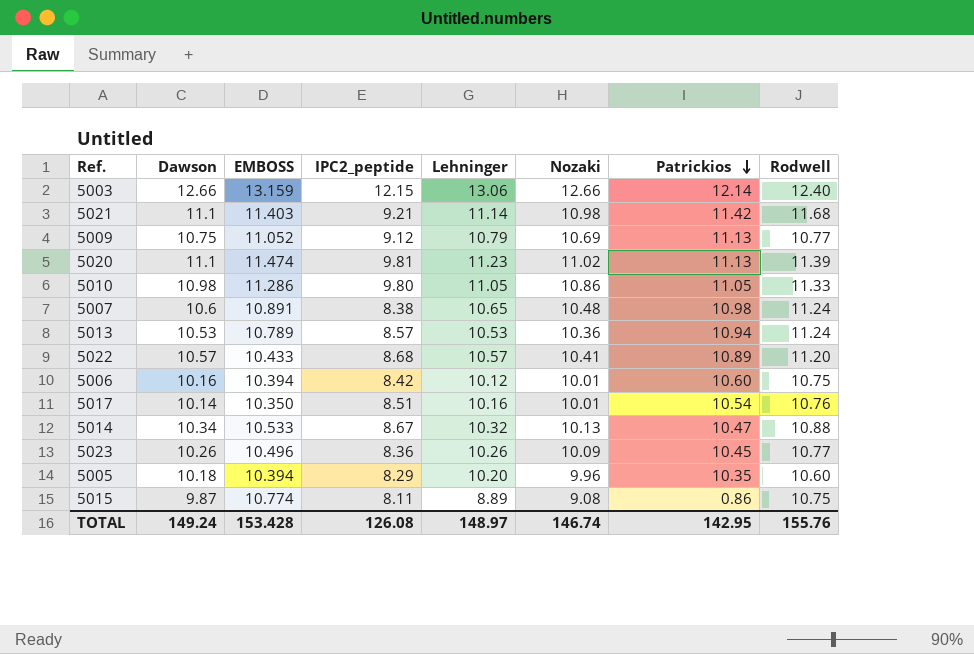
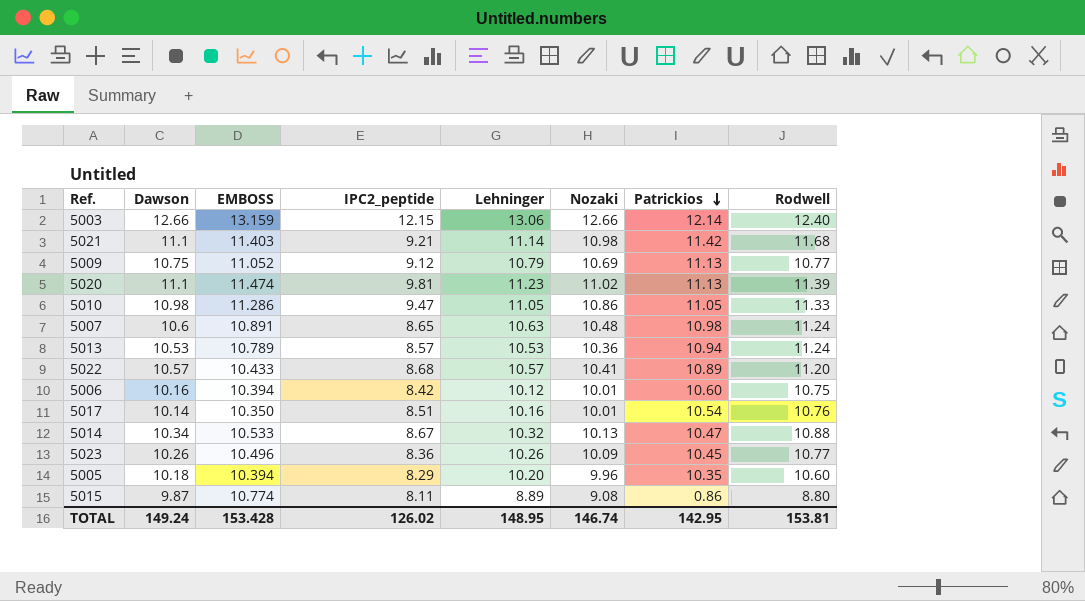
5010 | IPC2_peptide: 9.80 -> 9.47
5007 | IPC2_peptide: 8.38 -> 8.65
5007 | Lehninger: 10.65 -> 10.63
5015 | Rodwell: 10.75 -> 8.80
TOTAL | IPC2_peptide: 126.08 -> 126.02
TOTAL | Lehninger: 148.97 -> 148.95
TOTAL | Rodwell: 155.76 -> 153.81

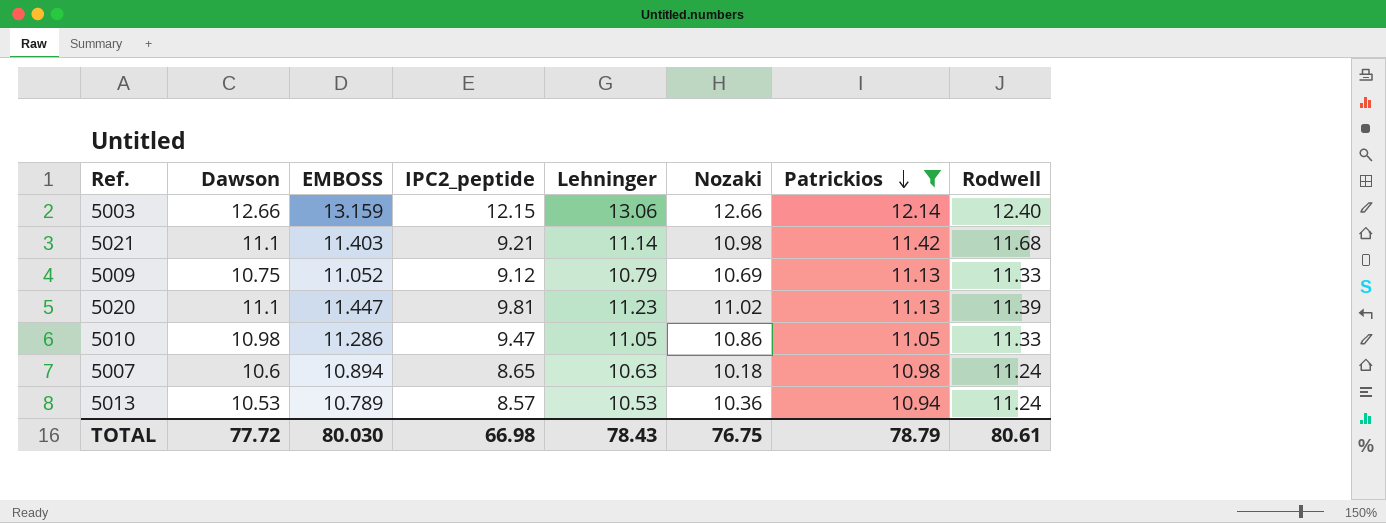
filter: none -> Patrickios >= 10.94
5009 | Rodwell: 10.77 -> 11.33
5020 | EMBOSS: 11.474 -> 11.447
5007 | EMBOSS: 10.891 -> 10.894
5007 | Nozaki: 10.48 -> 10.18
TOTAL | Dawson: 149.24 -> 77.72
TOTAL | EMBOSS: 153.428 -> 80.030
TOTAL | IPC2_peptide: 126.02 -> 66.98
TOTAL | Lehninger: 148.95 -> 78.43
TOTAL | Nozaki: 146.74 -> 76.75
TOTAL | Patrickios: 142.95 -> 78.79
TOTAL | Rodwell: 153.81 -> 80.61

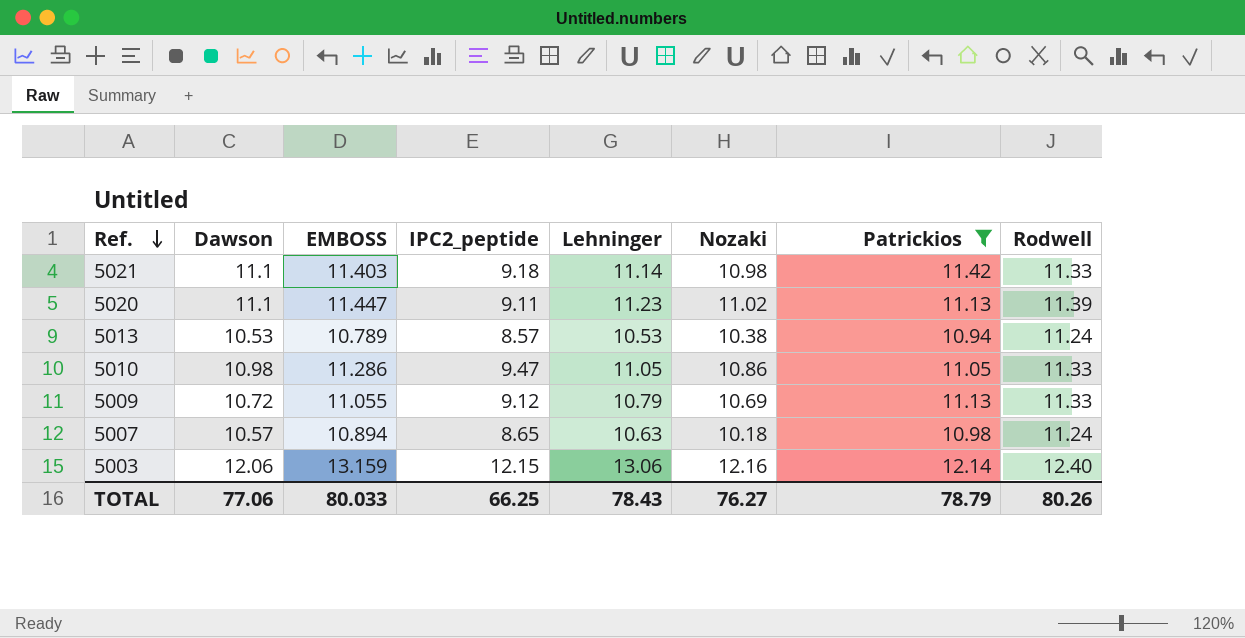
row order: Patrickios descending -> Ref. descending
5021 | IPC2_peptide: 9.21 -> 9.18
5021 | Rodwell: 11.68 -> 11.33
5020 | IPC2_peptide: 9.81 -> 9.11
5013 | Nozaki: 10.36 -> 10.38
5009 | Dawson: 10.75 -> 10.72
5009 | EMBOSS: 11.052 -> 11.055
5007 | Dawson: 10.6 -> 10.57
5003 | Dawson: 12.66 -> 12.06
5003 | Nozaki: 12.66 -> 12.16
TOTAL | Dawson: 77.72 -> 77.06
TOTAL | EMBOSS: 80.030 -> 80.033
TOTAL | IPC2_peptide: 66.98 -> 66.25
TOTAL | Nozaki: 76.75 -> 76.27
TOTAL | Rodwell: 80.61 -> 80.26

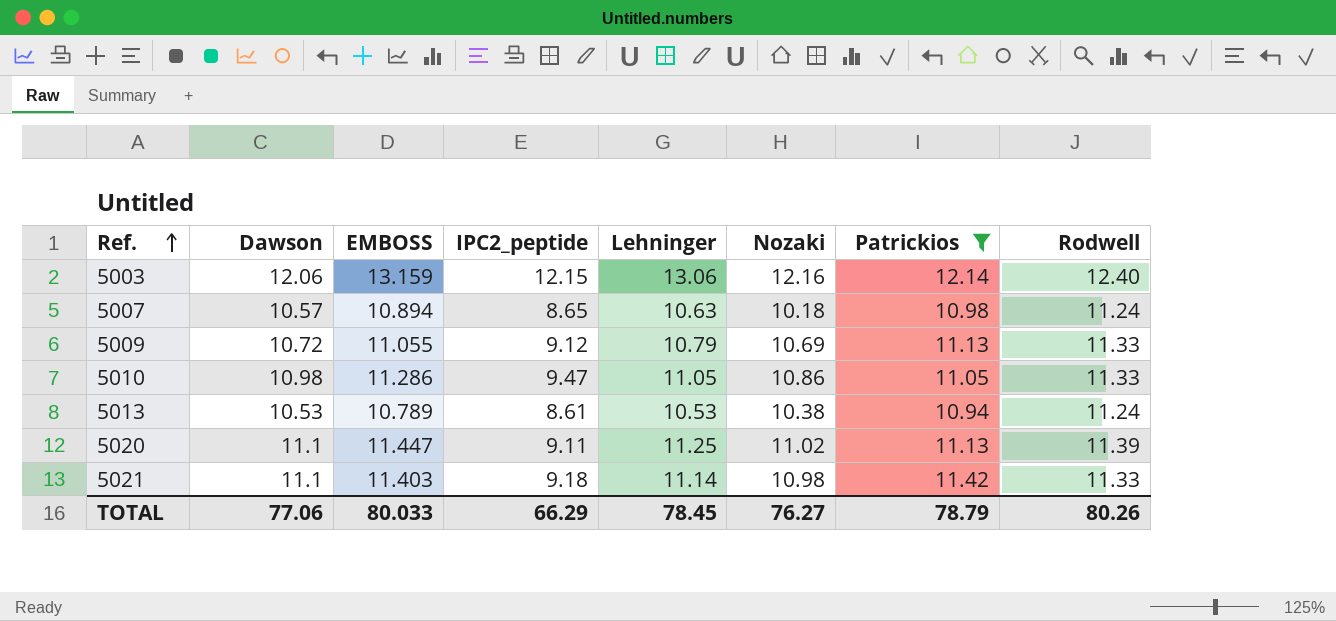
row order: Ref. descending -> Ref. ascending
5013 | IPC2_peptide: 8.57 -> 8.61
5020 | Lehninger: 11.23 -> 11.25
TOTAL | IPC2_peptide: 66.25 -> 66.29
TOTAL | Lehninger: 78.43 -> 78.45

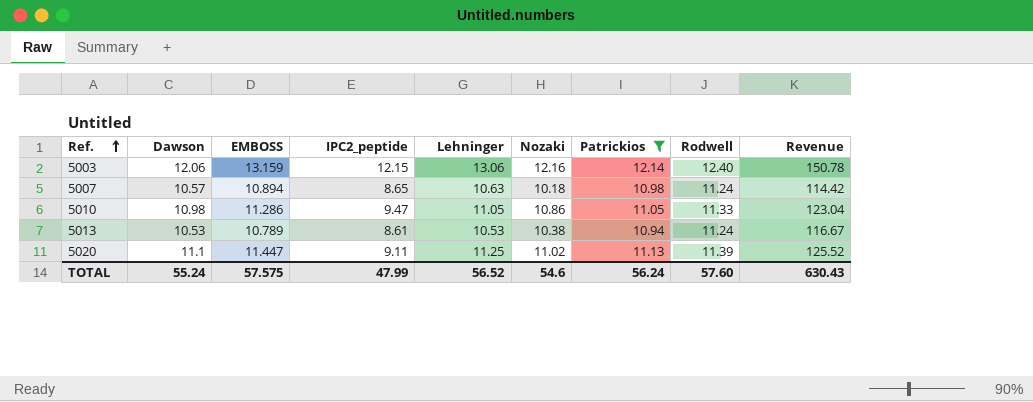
column Revenue | formula: none -> [Nozaki] * [Rodwell]
row 5009: 10.72 | 11.055 | 9.12 | 10.79 | 10.69 | 11.13 | 11.33 -> none
row 5021: 11.1 | 11.403 | 9.18 | 11.14 | 10.98 | 11.42 | 11.33 -> none
TOTAL | Dawson: 77.06 -> 55.24
TOTAL | EMBOSS: 80.033 -> 57.575
TOTAL | IPC2_peptide: 66.29 -> 47.99
TOTAL | Lehninger: 78.45 -> 56.52
TOTAL | Nozaki: 76.27 -> 54.6
TOTAL | Patrickios: 78.79 -> 56.24
TOTAL | Rodwell: 80.26 -> 57.60

